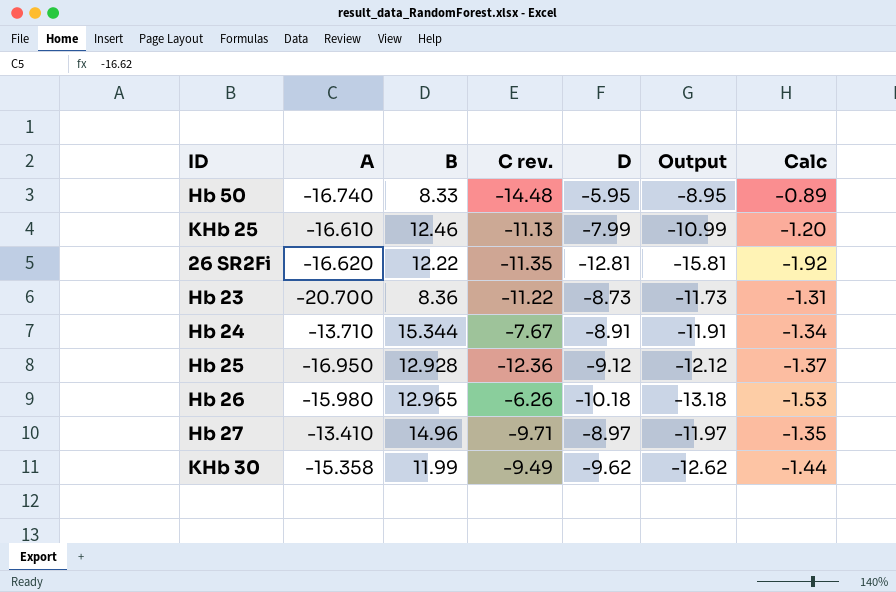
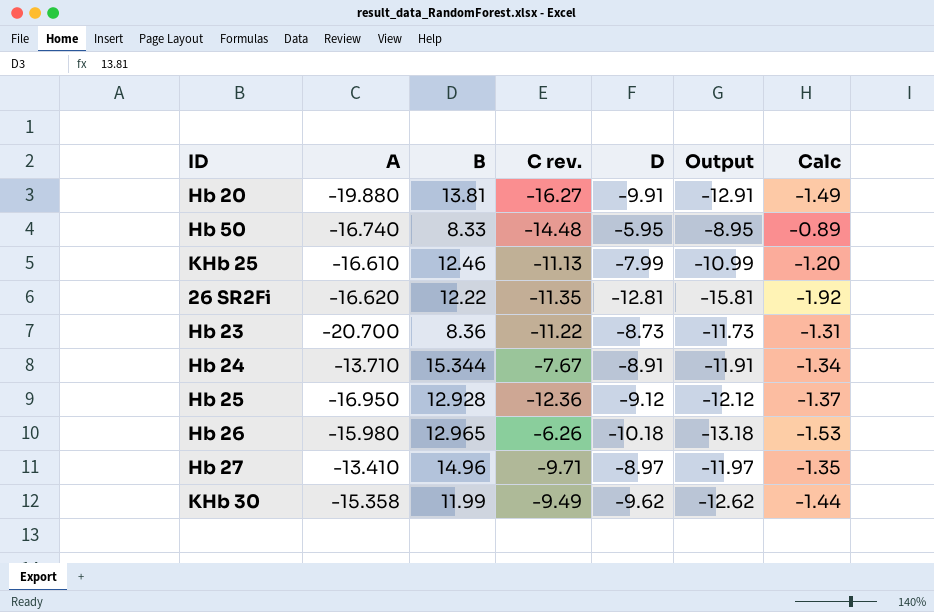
row Hb 20: none -> -19.880 | 13.81 | -16.27 | -9.91 | -12.91 | -1.49

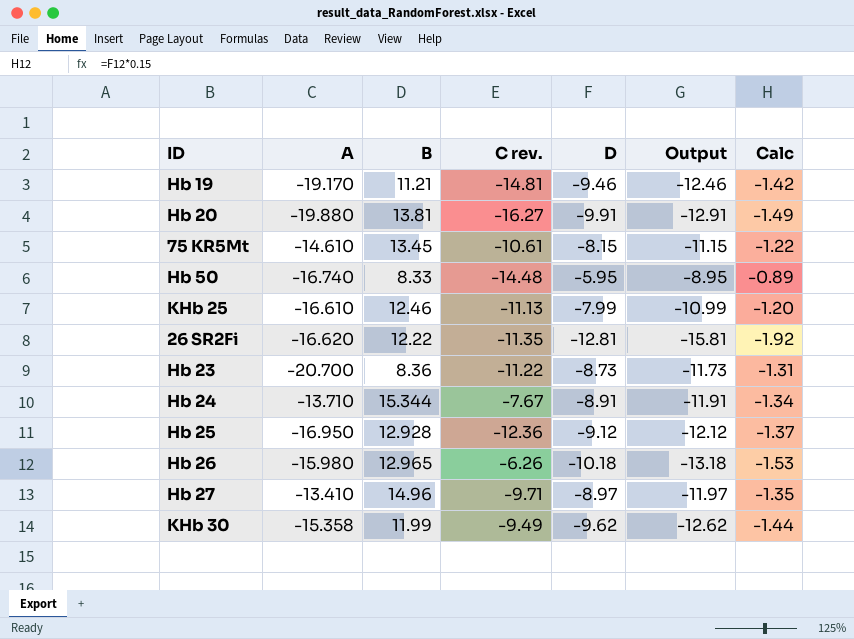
row Hb 19: none -> -19.170 | 11.21 | -14.81 | -9.46 | -12.46 | -1.42
row 75 KR5Mt: none -> -14.610 | 13.45 | -10.61 | -8.15 | -11.15 | -1.22

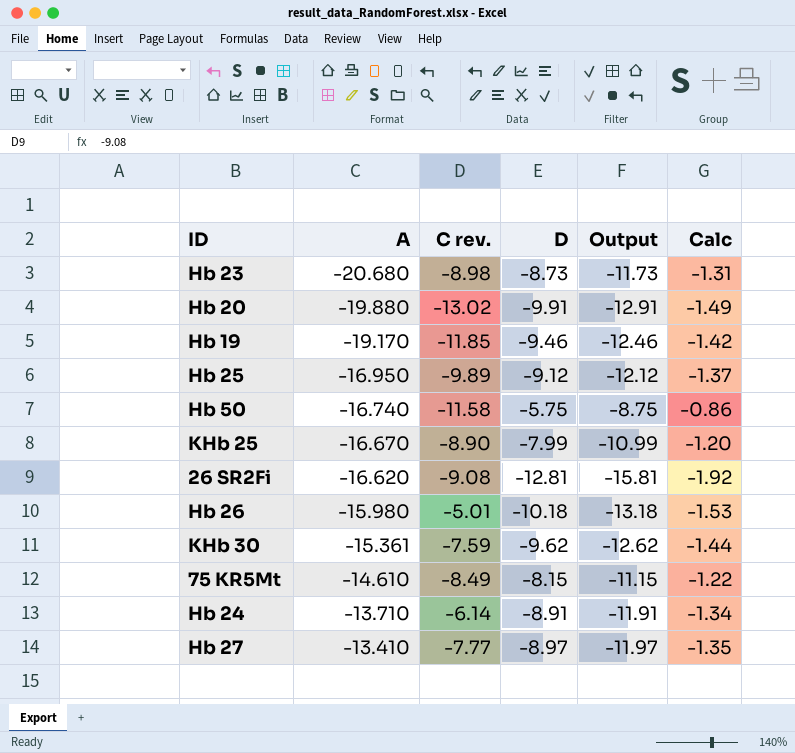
row order: none -> A ascending
column B | position: 3 -> none
Hb 23 | A: -20.700 -> -20.680
Hb 23 | C rev.: -11.22 -> -8.98
Hb 20 | C rev.: -16.27 -> -13.02
Hb 19 | C rev.: -14.81 -> -11.85
Hb 25 | C rev.: -12.36 -> -9.89
Hb 50 | C rev.: -14.48 -> -11.58
Hb 50 | D: -5.95 -> -5.75
Hb 50 | Output: -8.95 -> -8.75
Hb 50 | Calc: -0.89 -> -0.86
KHb 25 | A: -16.610 -> -16.670
KHb 25 | C rev.: -11.13 -> -8.90
26 SR2Fi | C rev.: -11.35 -> -9.08
Hb 26 | C rev.: -6.26 -> -5.01
KHb 30 | A: -15.358 -> -15.361
KHb 30 | C rev.: -9.49 -> -7.59
75 KR5Mt | C rev.: -10.61 -> -8.49
Hb 24 | C rev.: -7.67 -> -6.14
Hb 27 | C rev.: -9.71 -> -7.77

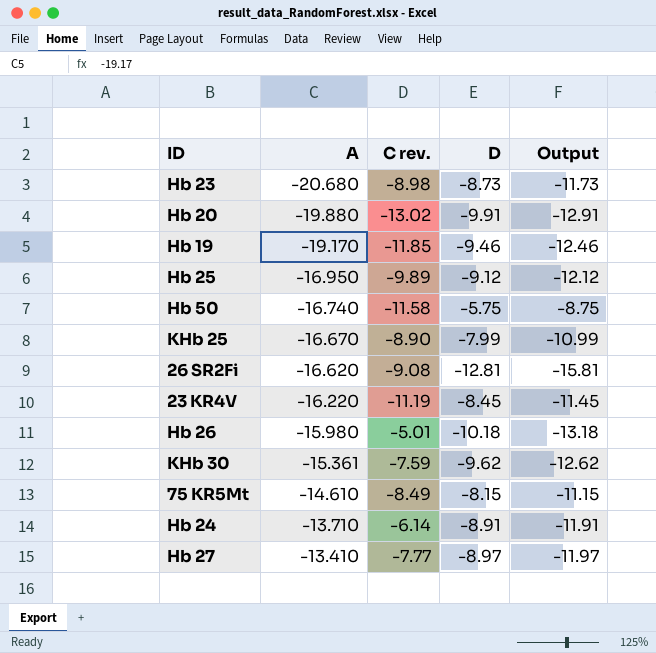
column Calc | formula: [D] * 0.15 -> none
row 23 KR4V: none -> -16.220 | -11.19 | -8.45 | -11.45

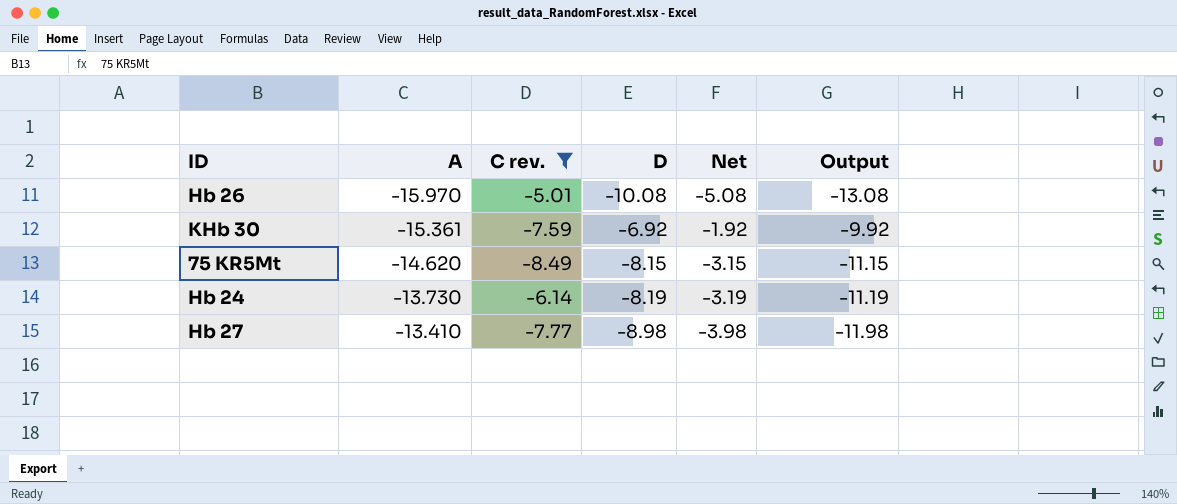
filter: none -> C rev. >= -8.49
column Net | formula: none -> [D] + 5
Hb 26 | A: -15.980 -> -15.970
Hb 26 | D: -10.18 -> -10.08
Hb 26 | Output: -13.18 -> -13.08
KHb 30 | D: -9.62 -> -6.92
KHb 30 | Output: -12.62 -> -9.92
75 KR5Mt | A: -14.610 -> -14.620
Hb 24 | A: -13.710 -> -13.730
Hb 24 | D: -8.91 -> -8.19
Hb 24 | Output: -11.91 -> -11.19
Hb 27 | D: -8.97 -> -8.98
Hb 27 | Output: -11.97 -> -11.98

